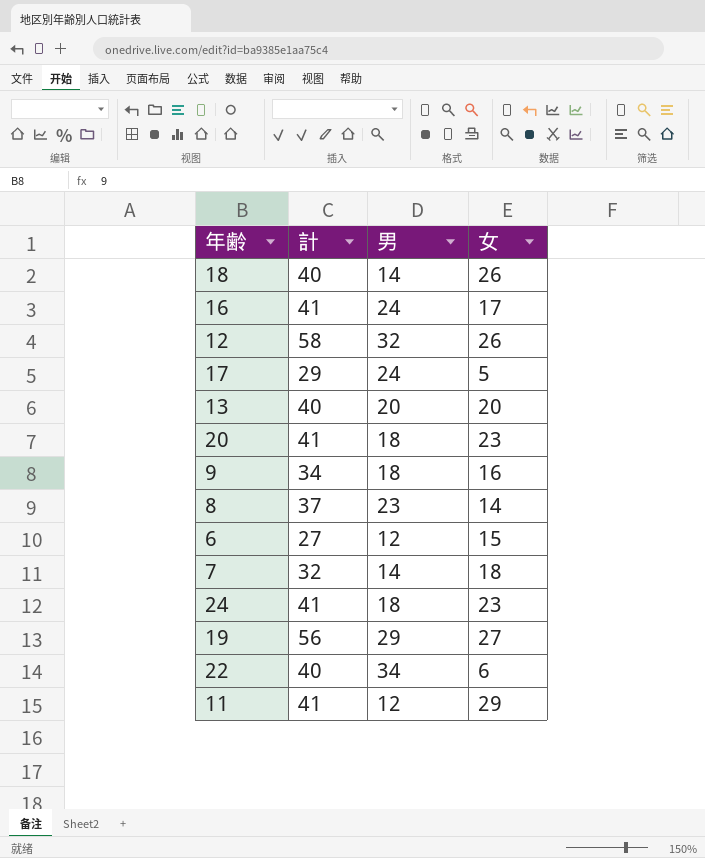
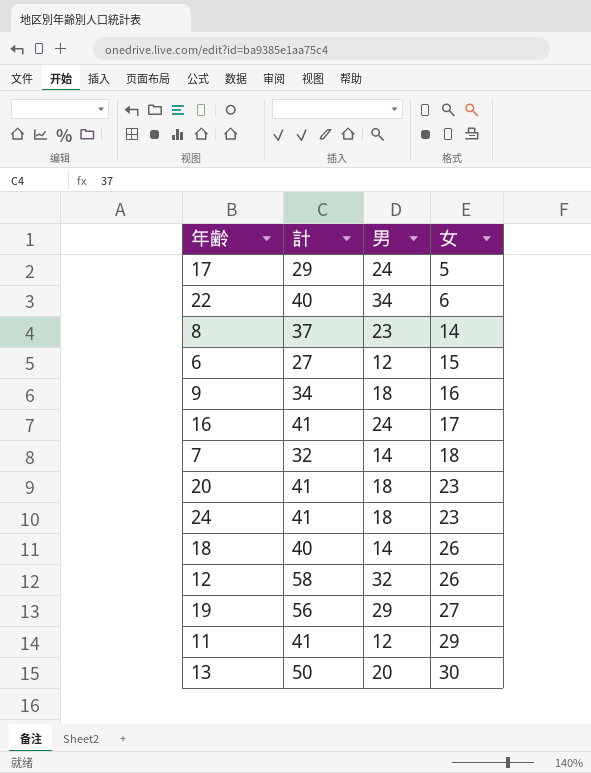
row order: none -> 女 ascending
13 | 計: 40 -> 50
13 | 女: 20 -> 30

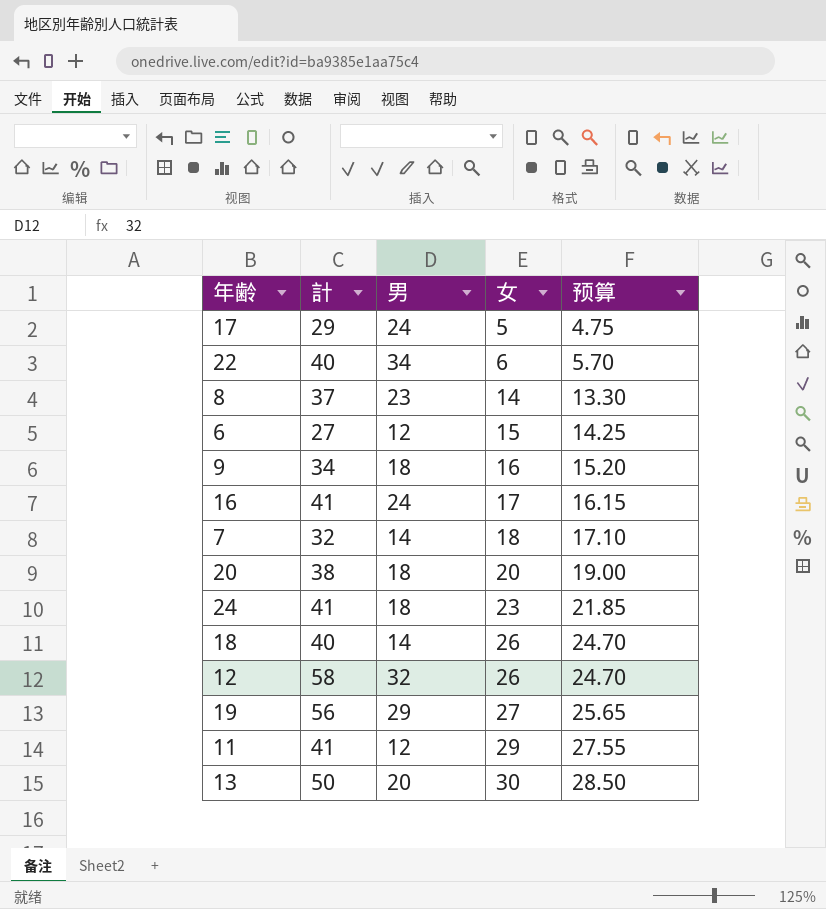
column 预算 | formula: none -> [女] * 0.95
20 | 計: 41 -> 38
20 | 女: 23 -> 20

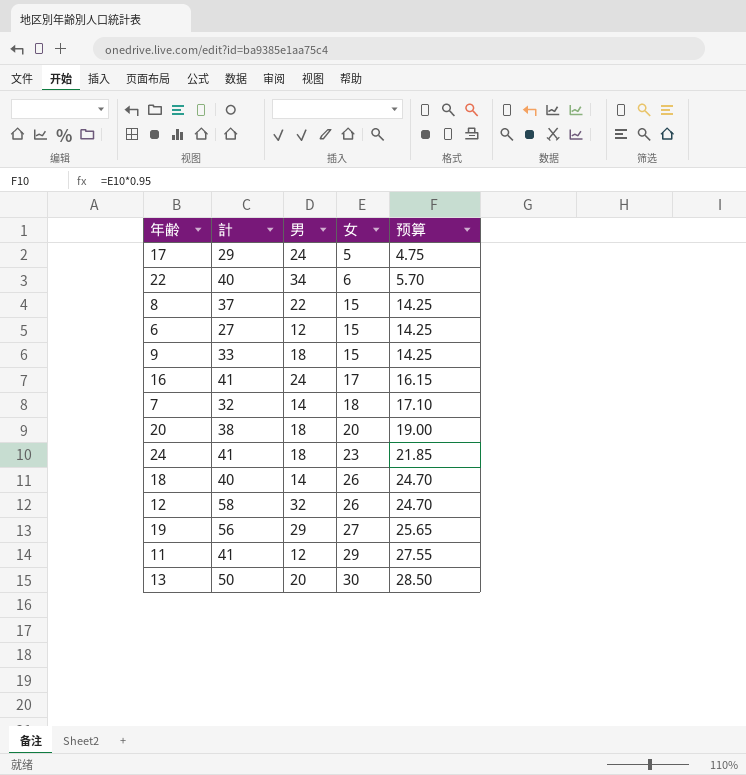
8 | 男: 23 -> 22
8 | 女: 14 -> 15
8 | 预算: 13.30 -> 14.25
9 | 計: 34 -> 33
9 | 女: 16 -> 15
9 | 预算: 15.20 -> 14.25

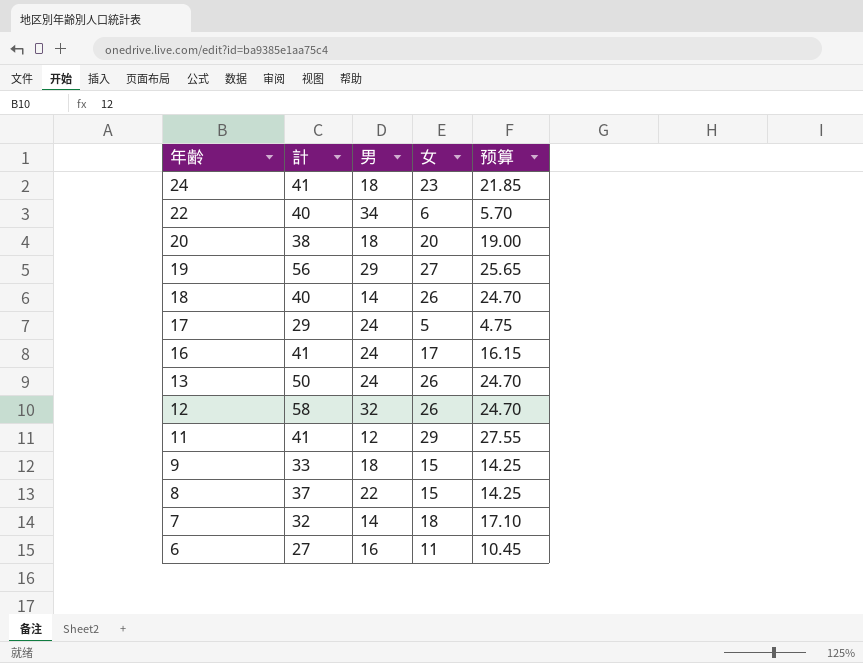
row order: 女 ascending -> 年齢 descending
13 | 男: 20 -> 24
13 | 女: 30 -> 26
13 | 预算: 28.50 -> 24.70
6 | 男: 12 -> 16
6 | 女: 15 -> 11
6 | 预算: 14.25 -> 10.45

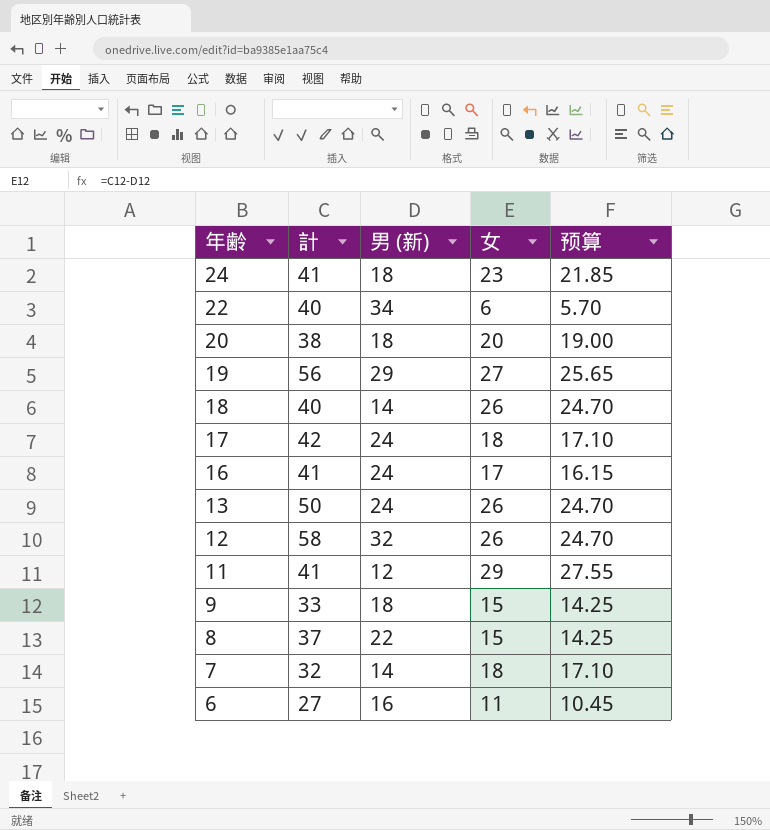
column name: 男 -> 男 (新)
17 | 計: 29 -> 42
17 | 女: 5 -> 18
17 | 预算: 4.75 -> 17.10

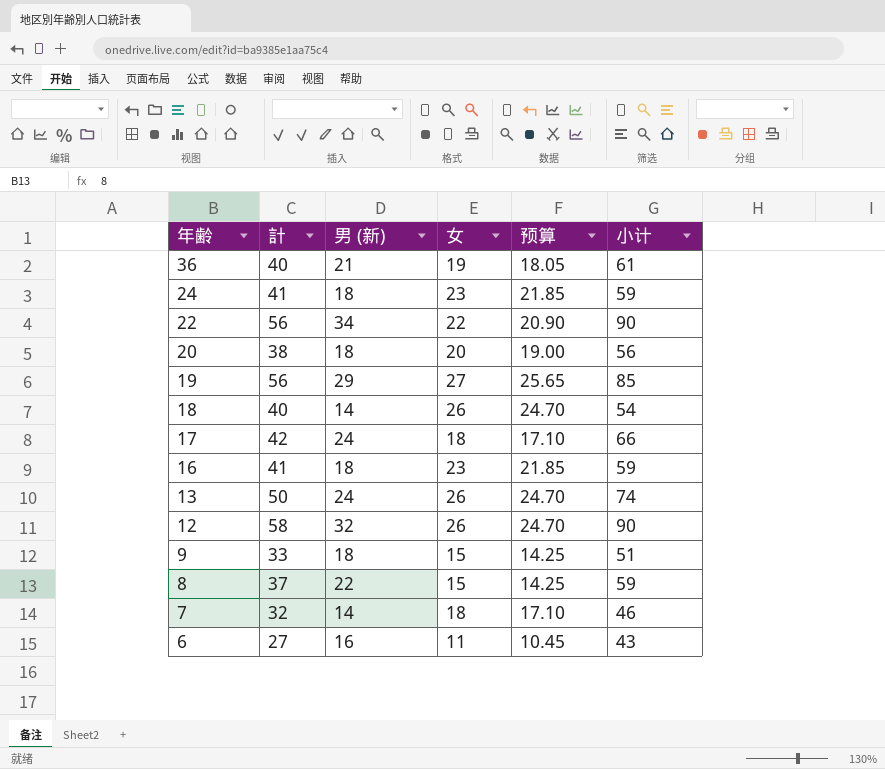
column 小计 | formula: none -> [計] + [男 (新)]
row 11: 41 | 12 | 29 | 27.55 -> none
row 36: none -> 40 | 21 | 19 | 18.05 | 61
22 | 計: 40 -> 56
22 | 女: 6 -> 22
22 | 预算: 5.70 -> 20.90
16 | 男 (新): 24 -> 18
16 | 女: 17 -> 23
16 | 预算: 16.15 -> 21.85

